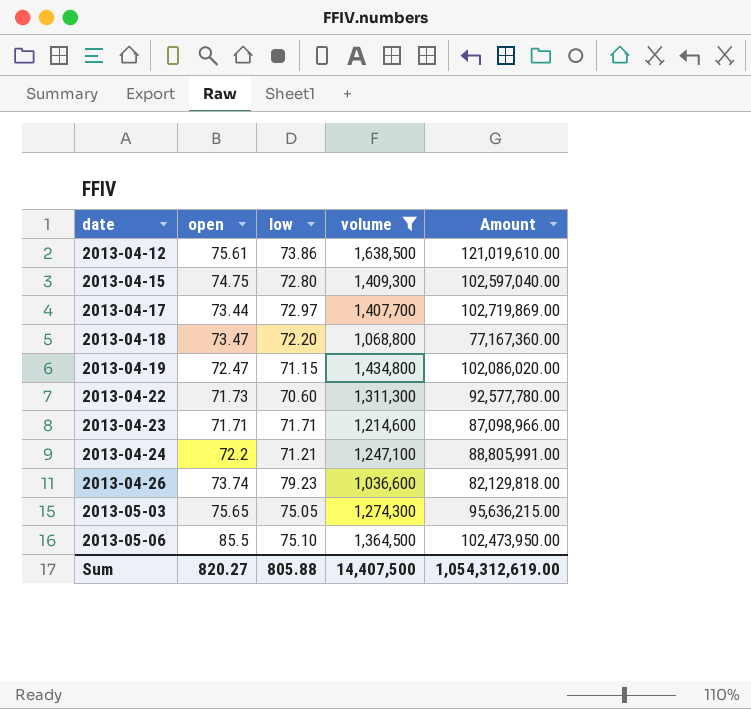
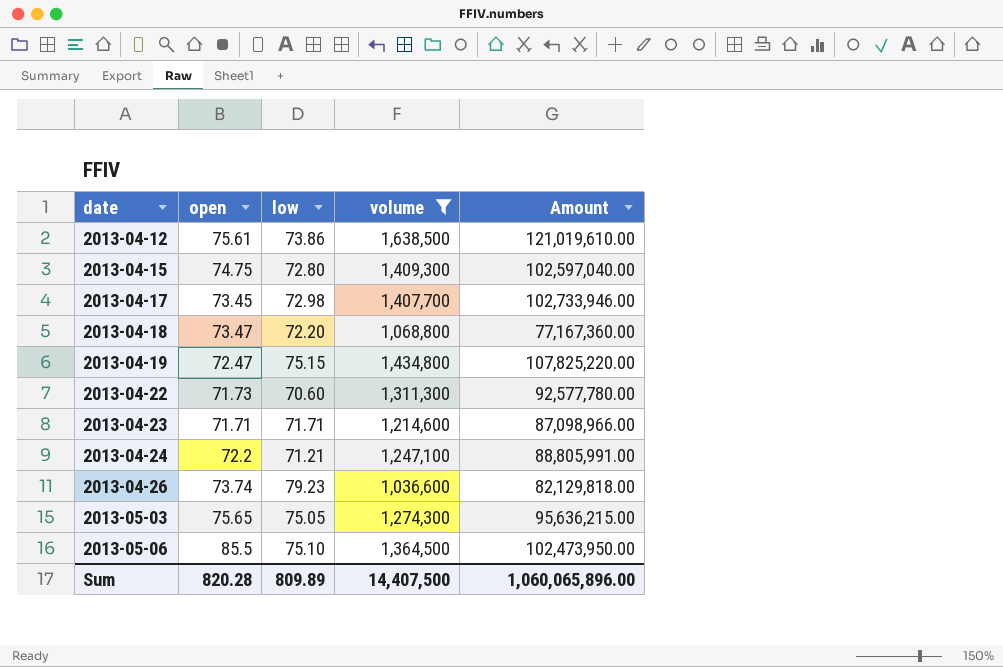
2013-04-17 | open: 73.44 -> 73.45
2013-04-17 | low: 72.97 -> 72.98
2013-04-17 | Amount: 102,719,869.00 -> 102,733,946.00
2013-04-19 | low: 71.15 -> 75.15
2013-04-19 | Amount: 102,086,020.00 -> 107,825,220.00
Sum | open: 820.27 -> 820.28
Sum | low: 805.88 -> 809.89
Sum | Amount: 1,054,312,619.00 -> 1,060,065,896.00

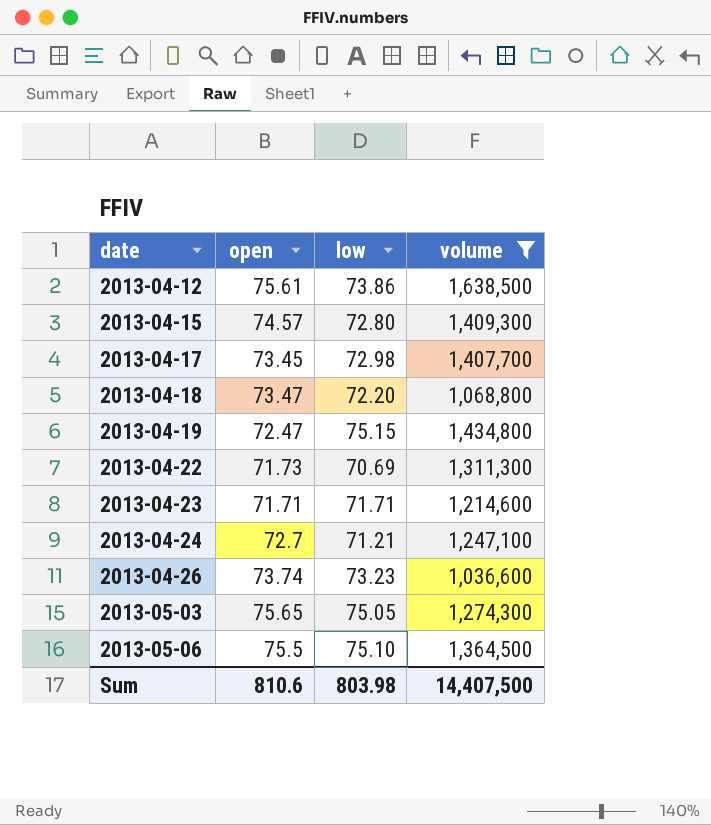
column Amount | formula: [low] * [volume] -> none
2013-04-15 | open: 74.75 -> 74.57
2013-04-22 | low: 70.60 -> 70.69
2013-04-24 | open: 72.2 -> 72.7
2013-04-26 | low: 79.23 -> 73.23
2013-05-06 | open: 85.5 -> 75.5
Sum | open: 820.28 -> 810.6
Sum | low: 809.89 -> 803.98

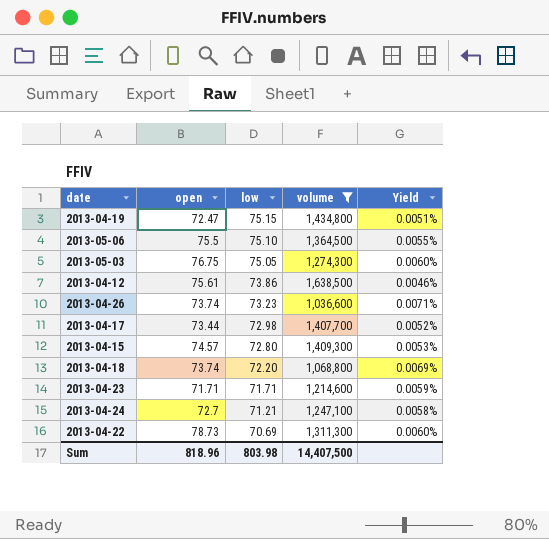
row order: date ascending -> low descending
column Yield | formula: none -> [open] / [volume]
2013-05-03 | open: 75.65 -> 76.75
2013-04-17 | open: 73.45 -> 73.44
2013-04-18 | open: 73.47 -> 73.74
2013-04-22 | open: 71.73 -> 78.73
Sum | open: 810.6 -> 818.96

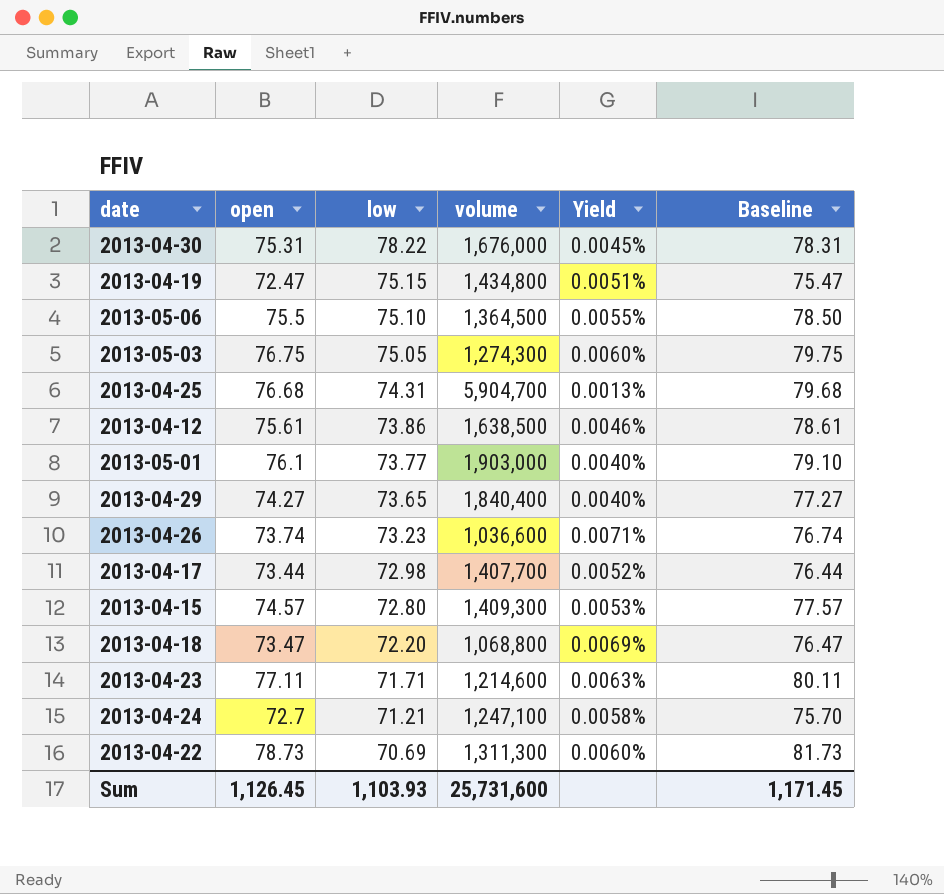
filter: volume <= 1,638,500 -> none
column Baseline | formula: none -> [open] + 3
2013-04-18 | open: 73.74 -> 73.47
2013-04-23 | open: 71.71 -> 77.11
2013-04-23 | Yield: 0.0059% -> 0.0063%
Sum | open: 818.96 -> 1,126.45
Sum | low: 803.98 -> 1,103.93
Sum | volume: 14,407,500 -> 25,731,600

